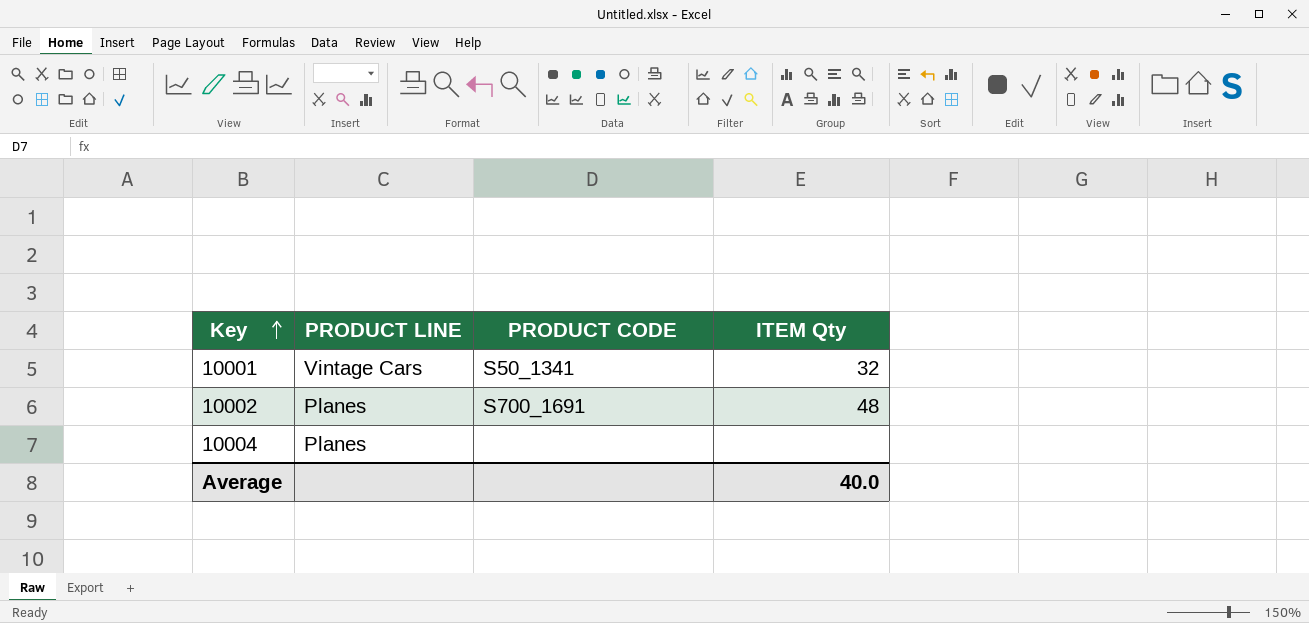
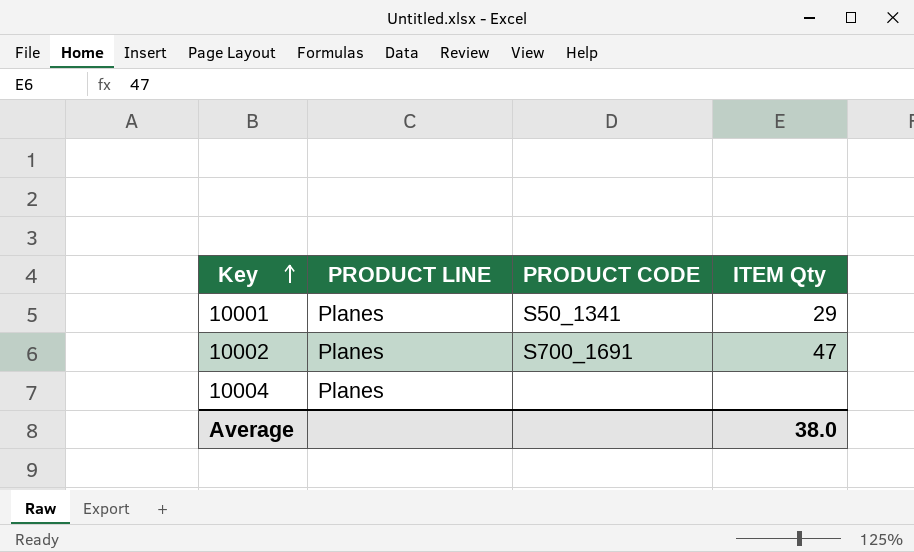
10001 | PRODUCT LINE: Vintage Cars -> Planes
10001 | ITEM Qty: 32 -> 29
10002 | ITEM Qty: 48 -> 47
Average | ITEM Qty: 40.0 -> 38.0

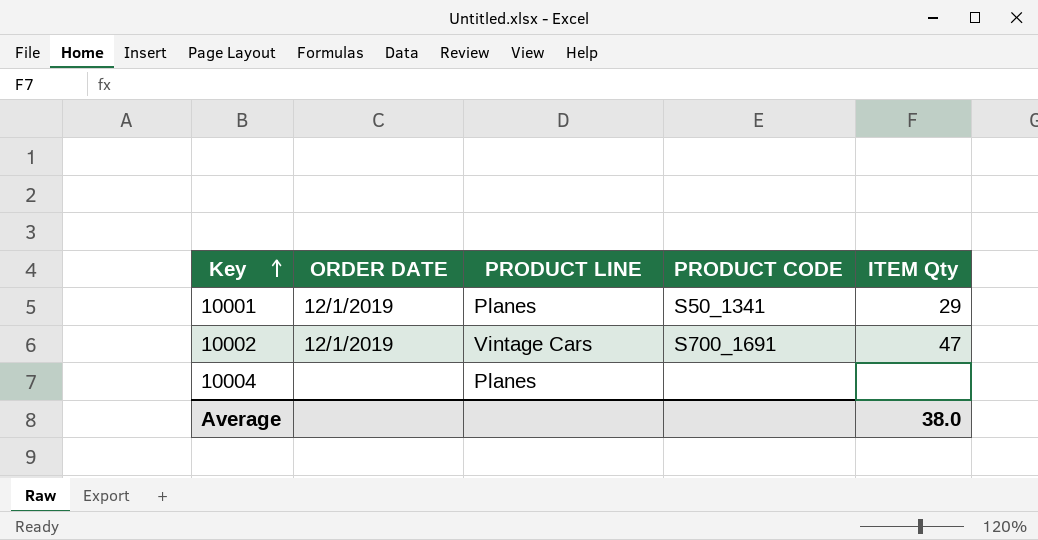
column ORDER DATE | position: none -> 2
10002 | PRODUCT LINE: Planes -> Vintage Cars

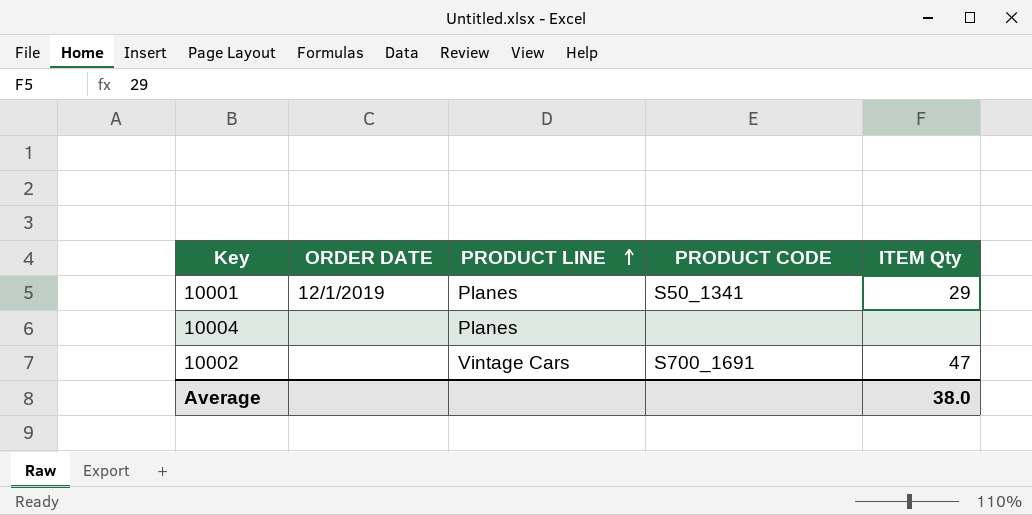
row order: Key ascending -> PRODUCT LINE ascending
10002 | ORDER DATE: 12/1/2019 -> none

